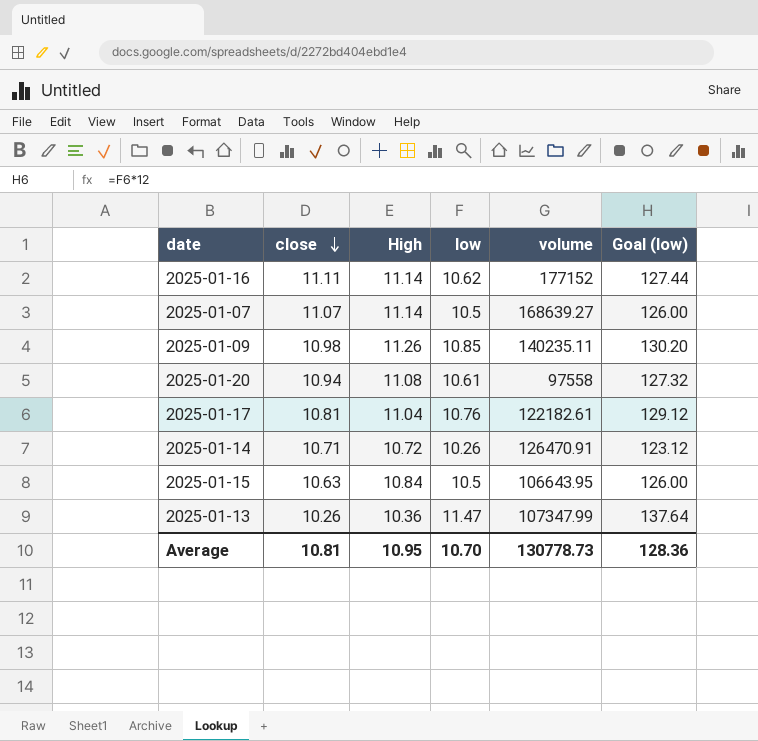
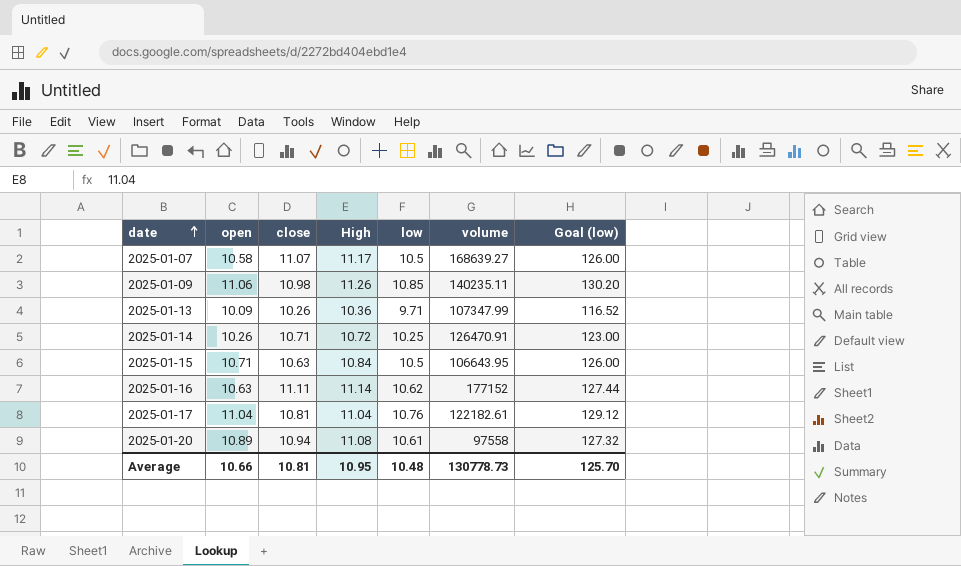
row order: close descending -> date ascending
column open | position: none -> 2
2025-01-07 | High: 11.14 -> 11.17
2025-01-13 | low: 11.47 -> 9.71
2025-01-13 | Goal (low): 137.64 -> 116.52
2025-01-14 | low: 10.26 -> 10.25
2025-01-14 | Goal (low): 123.12 -> 123.00
Average | low: 10.70 -> 10.48
Average | Goal (low): 128.36 -> 125.70

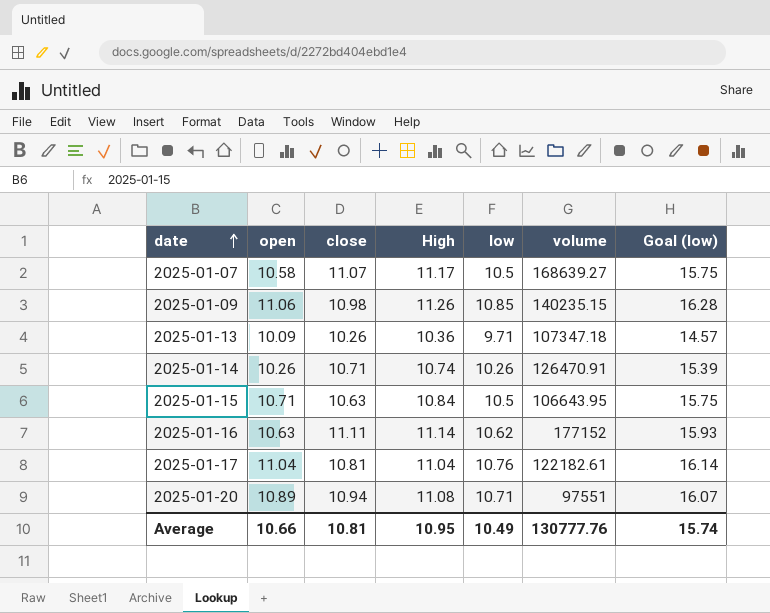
column Goal (low) | formula: [low] * 12 -> [low] * 1.5
2025-01-09 | volume: 140235.11 -> 140235.15
2025-01-13 | volume: 107347.99 -> 107347.18
2025-01-14 | High: 10.72 -> 10.74
2025-01-14 | low: 10.25 -> 10.26
2025-01-20 | low: 10.61 -> 10.71
2025-01-20 | volume: 97558 -> 97551
Average | low: 10.48 -> 10.49
Average | volume: 130778.73 -> 130777.76
Average | Goal (low): 125.70 -> 15.74

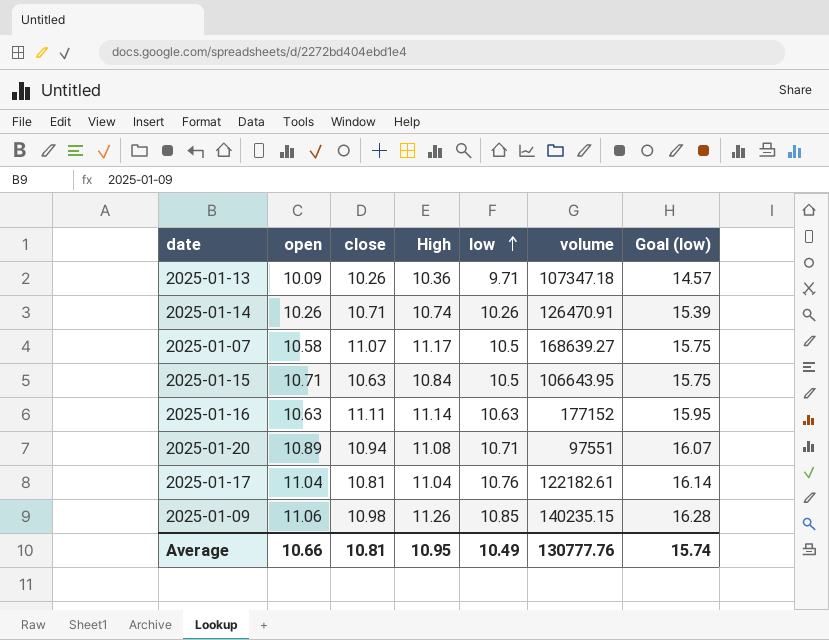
row order: date ascending -> low ascending
2025-01-16 | low: 10.62 -> 10.63
2025-01-16 | Goal (low): 15.93 -> 15.95

